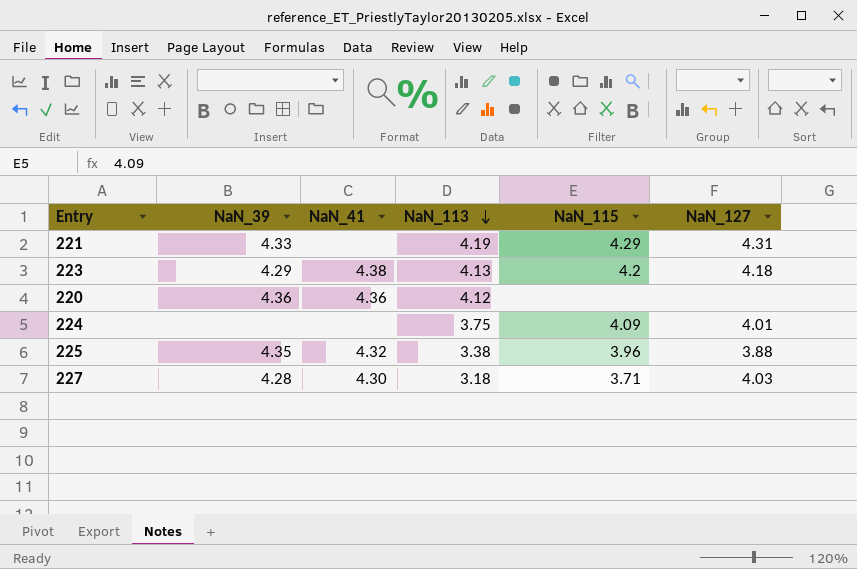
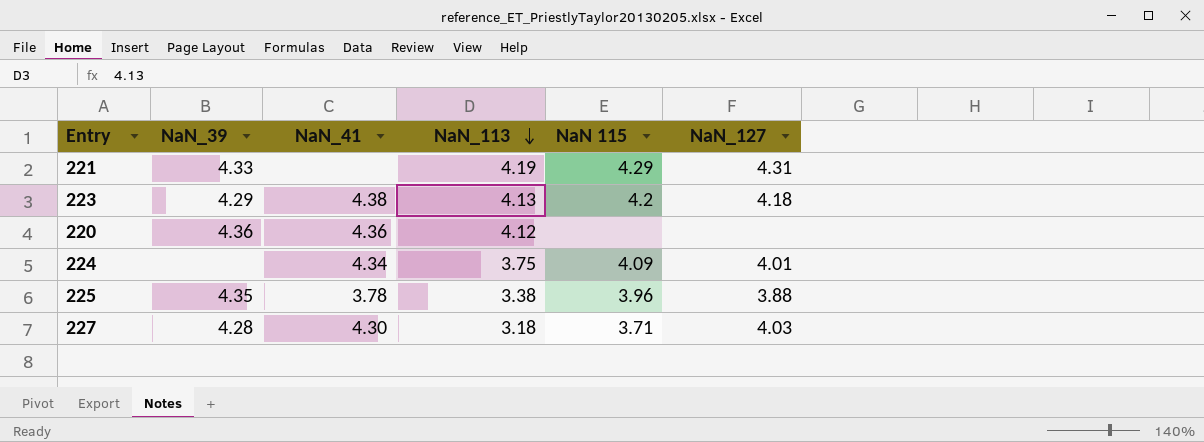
column name: NaN_115 -> NaN 115
224 | NaN_41: none -> 4.34
225 | NaN_41: 4.32 -> 3.78

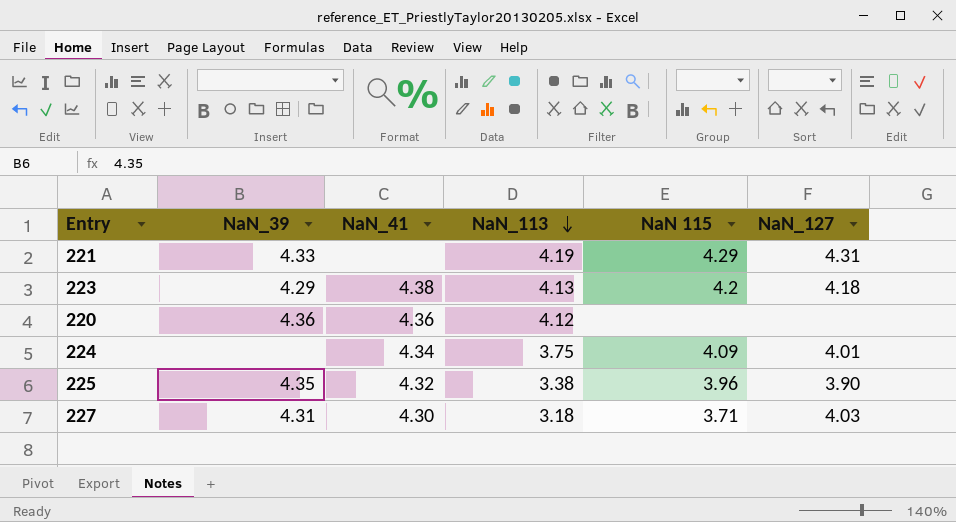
225 | NaN_41: 3.78 -> 4.32
225 | NaN_127: 3.88 -> 3.90
227 | NaN_39: 4.28 -> 4.31

